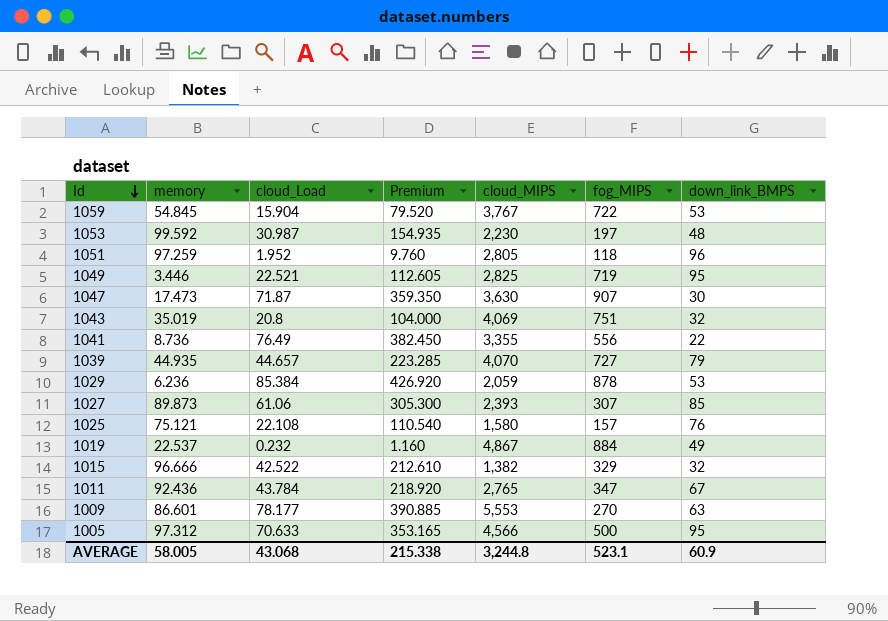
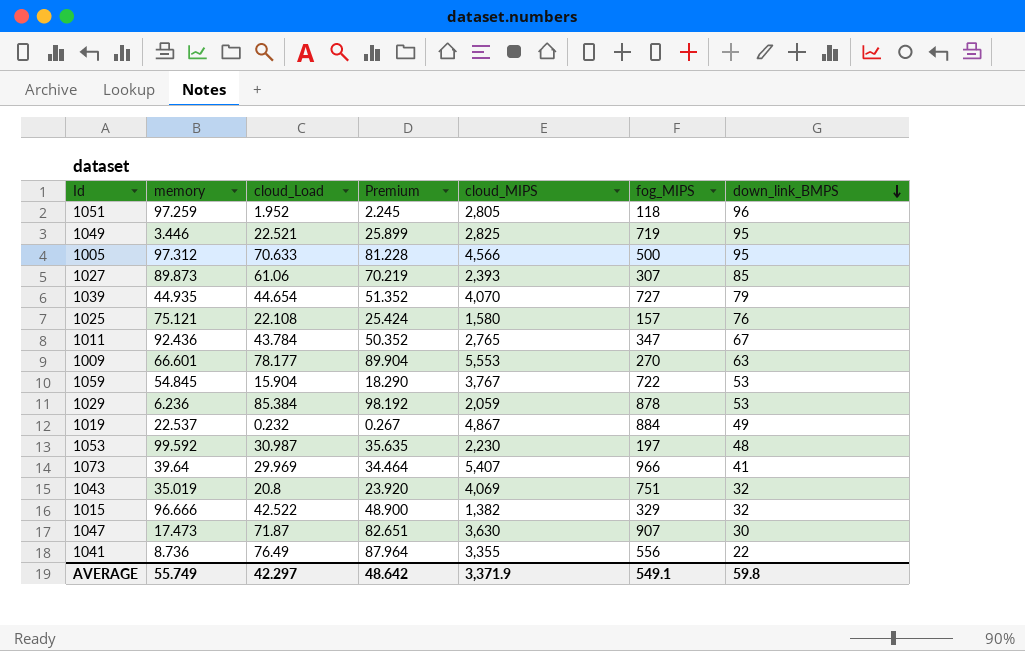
row order: Id descending -> down_link_BMPS descending
column Premium | formula: [cloud_Load] * 5 -> [cloud_Load] * 1.15
1039 | cloud_Load: 44.657 -> 44.654
1009 | memory: 86.601 -> 66.601
row 1073: none -> 39.64 | 29.969 | 34.464 | 5,407 | 966 | 41
AVERAGE | memory: 58.005 -> 55.749
AVERAGE | cloud_Load: 43.068 -> 42.297
AVERAGE | Premium: 215.338 -> 48.642
AVERAGE | cloud_MIPS: 3,244.8 -> 3,371.9
AVERAGE | fog_MIPS: 523.1 -> 549.1
AVERAGE | down_link_BMPS: 60.9 -> 59.8

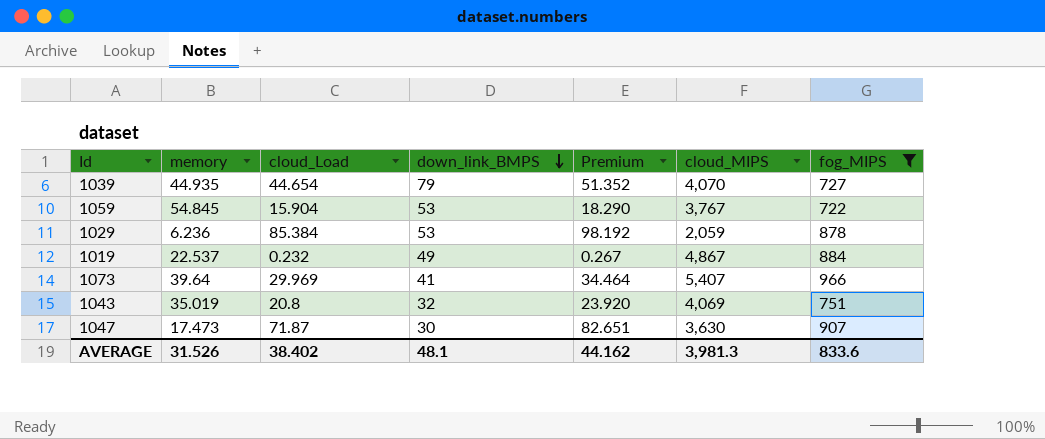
filter: none -> fog_MIPS >= 722
column down_link_BMPS | position: 7 -> 4
AVERAGE | memory: 55.749 -> 31.526
AVERAGE | cloud_Load: 42.297 -> 38.402
AVERAGE | down_link_BMPS: 59.8 -> 48.1
AVERAGE | Premium: 48.642 -> 44.162
AVERAGE | cloud_MIPS: 3,371.9 -> 3,981.3
AVERAGE | fog_MIPS: 549.1 -> 833.6

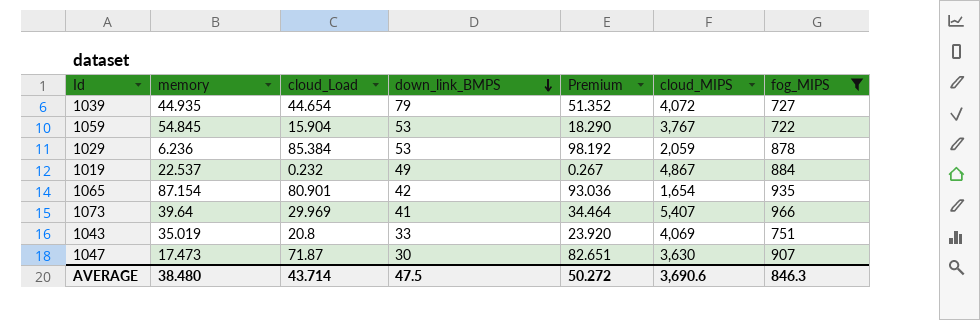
1039 | cloud_MIPS: 4,070 -> 4,072
row 1065: none -> 87.154 | 80.901 | 42 | 93.036 | 1,654 | 935
1043 | down_link_BMPS: 32 -> 33
AVERAGE | memory: 31.526 -> 38.480
AVERAGE | cloud_Load: 38.402 -> 43.714
AVERAGE | down_link_BMPS: 48.1 -> 47.5
AVERAGE | Premium: 44.162 -> 50.272
AVERAGE | cloud_MIPS: 3,981.3 -> 3,690.6
AVERAGE | fog_MIPS: 833.6 -> 846.3

